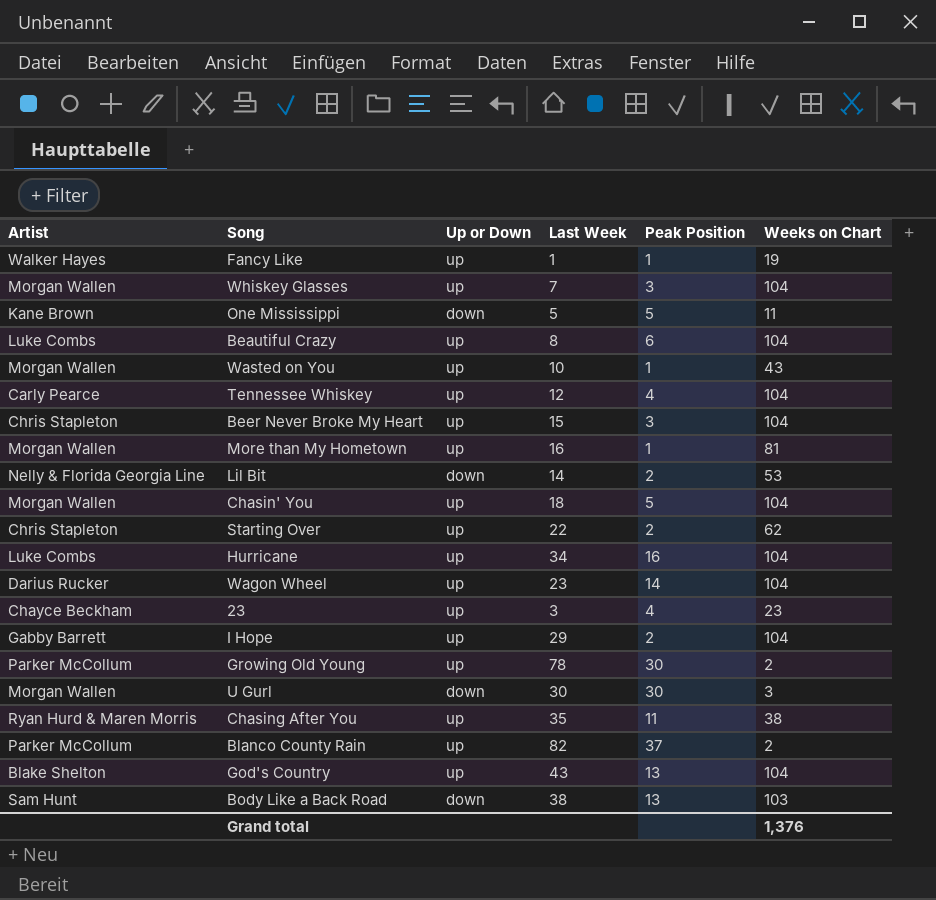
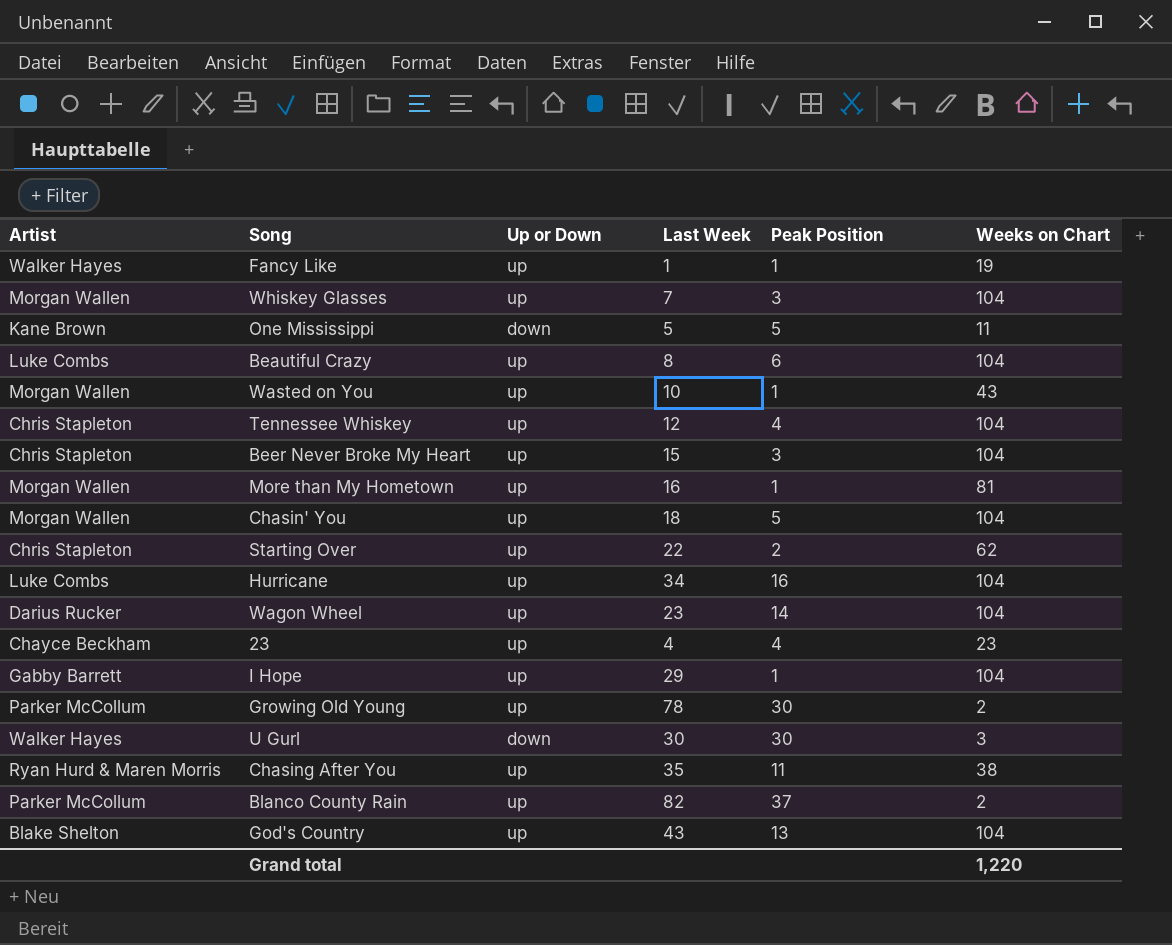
row Lil Bit: Nelly & Florida Georgia Line | down | 14 | 2 | 53 -> none
row Body Like a Back Road: Sam Hunt | down | 38 | 13 | 103 -> none
Tennessee Whiskey | Artist: Carly Pearce -> Chris Stapleton
23 | Last Week: 3 -> 4
I Hope | Peak Position: 2 -> 1
U Gurl | Artist: Morgan Wallen -> Walker Hayes
Grand total | Weeks on Chart: 1,376 -> 1,220

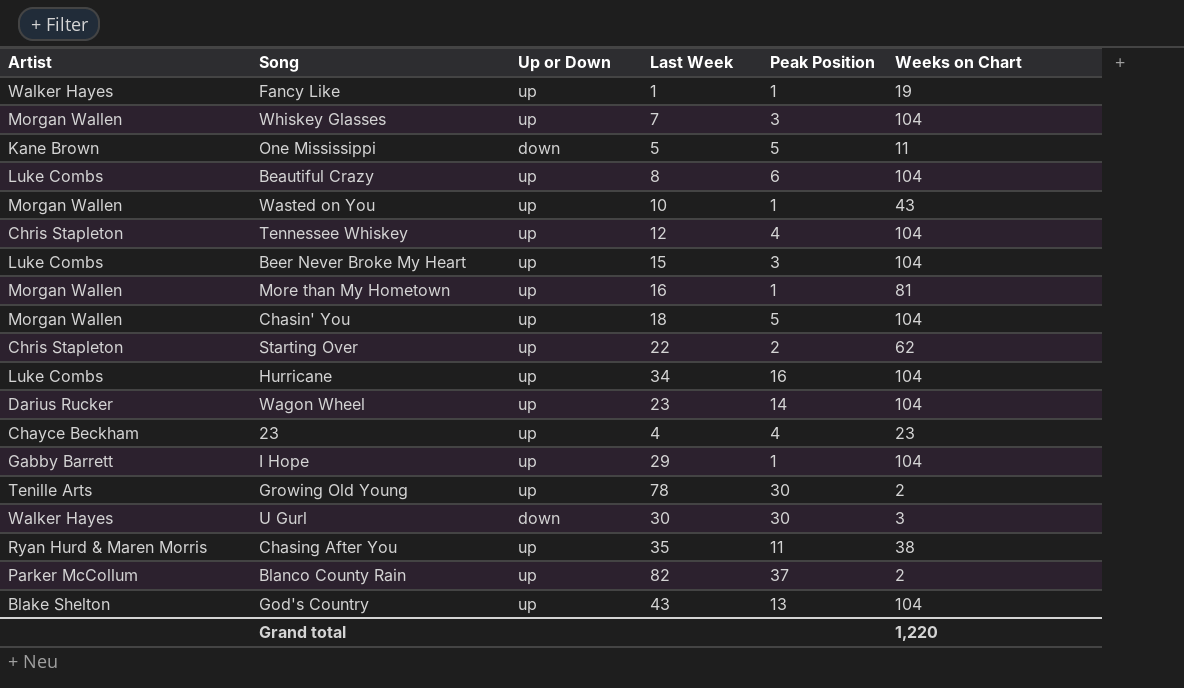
Beer Never Broke My Heart | Artist: Chris Stapleton -> Luke Combs
Growing Old Young | Artist: Parker McCollum -> Tenille Arts

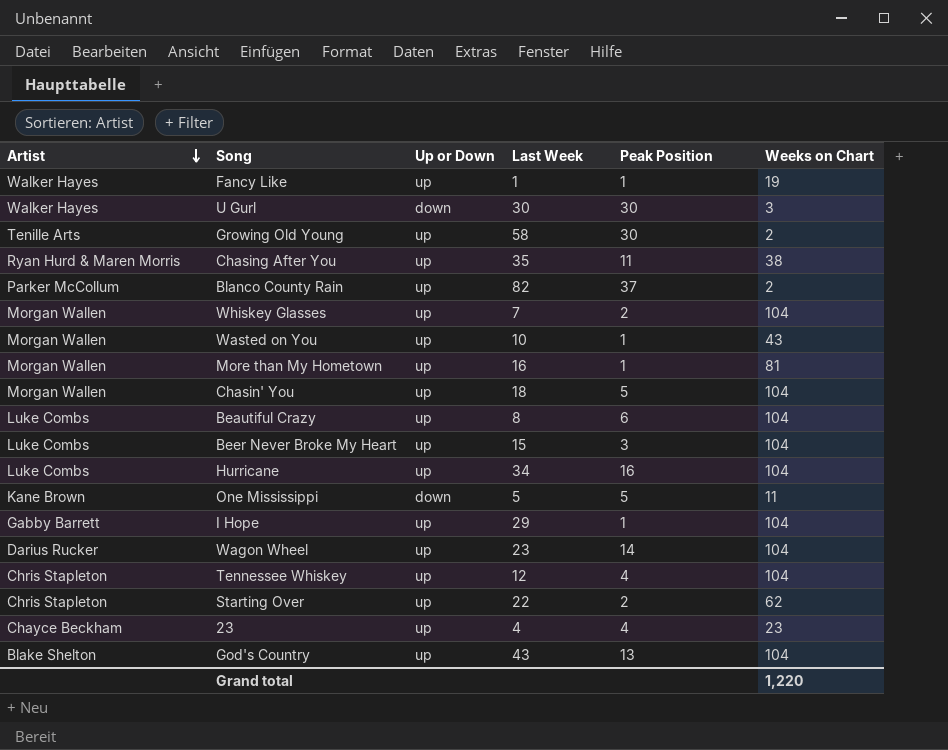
row order: none -> Artist descending
Growing Old Young | Last Week: 78 -> 58
Whiskey Glasses | Peak Position: 3 -> 2

